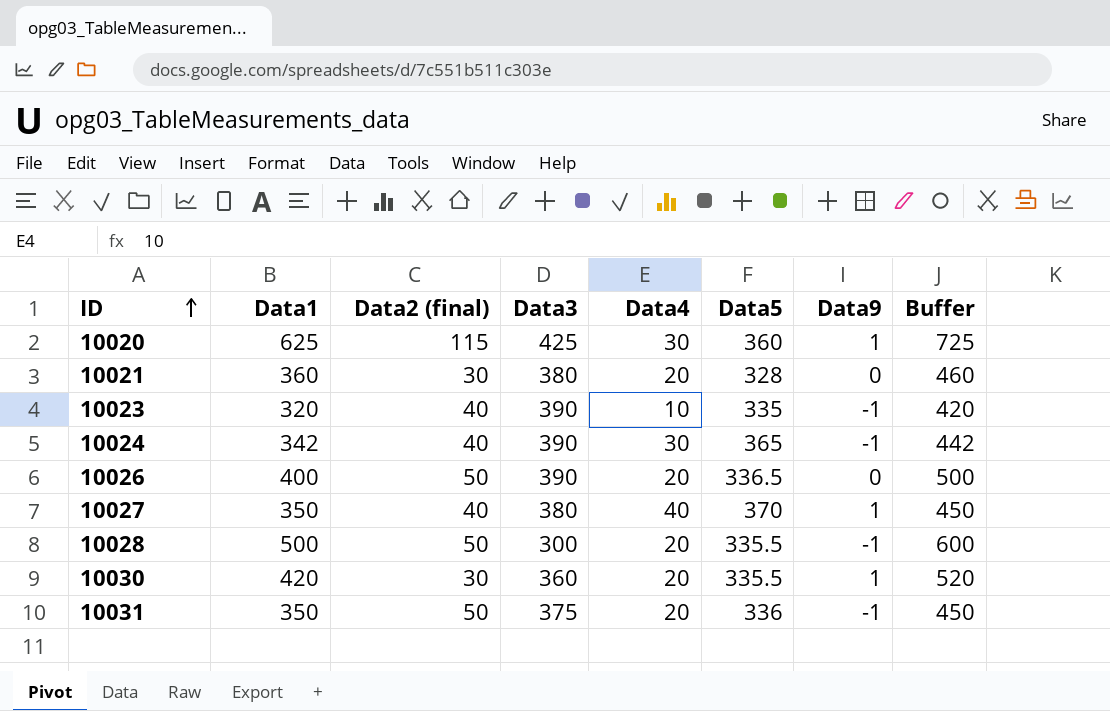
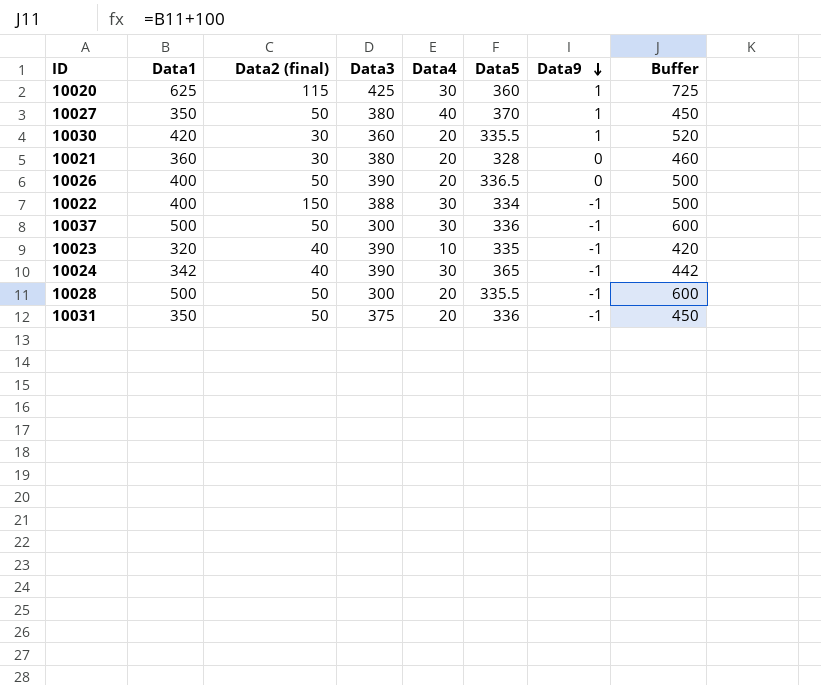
row order: ID ascending -> Data9 descending
10027 | Data2 (final): 40 -> 50
row 10022: none -> 400 | 150 | 388 | 30 | 334 | -1 | 500
row 10037: none -> 500 | 50 | 300 | 30 | 336 | -1 | 600

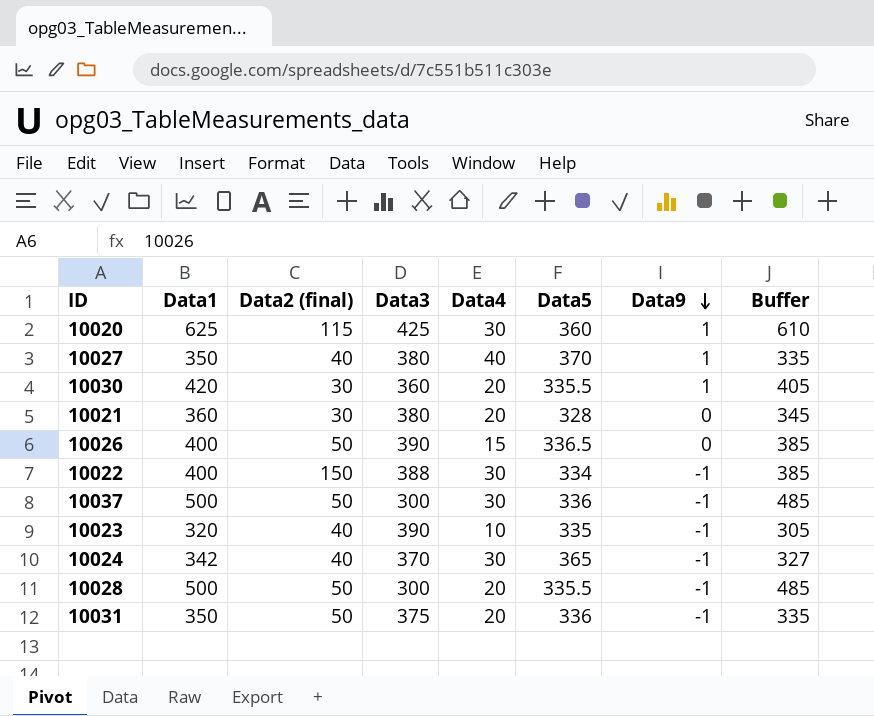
column Buffer | formula: [Data1] + 100 -> [Data1] - 15
10027 | Data2 (final): 50 -> 40
10026 | Data4: 20 -> 15
10024 | Data3: 390 -> 370

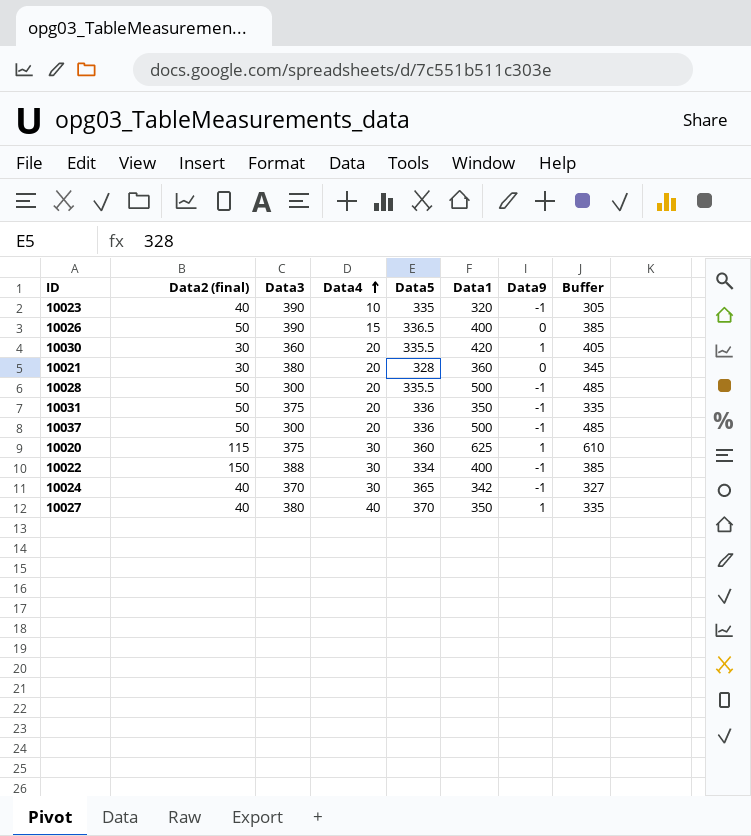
row order: Data9 descending -> Data4 ascending
column Data1 | position: 2 -> 6
10037 | Data4: 30 -> 20
10020 | Data3: 425 -> 375

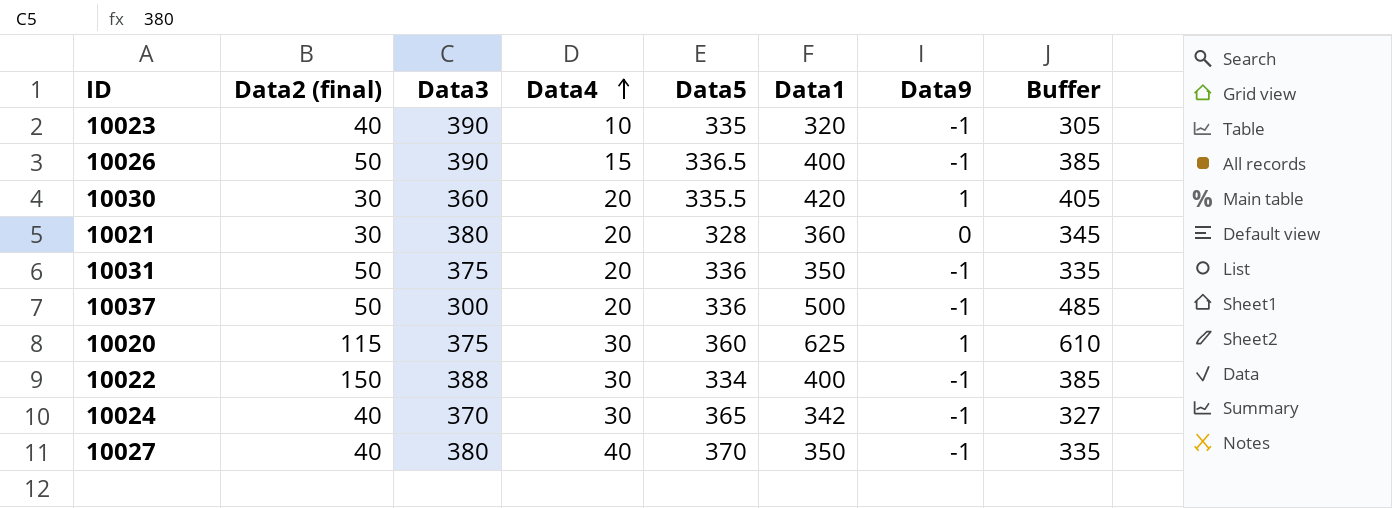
row 10028: 50 | 300 | 20 | 335.5 | 500 | -1 | 485 -> none
10026 | Data9: 0 -> -1
10027 | Data9: 1 -> -1

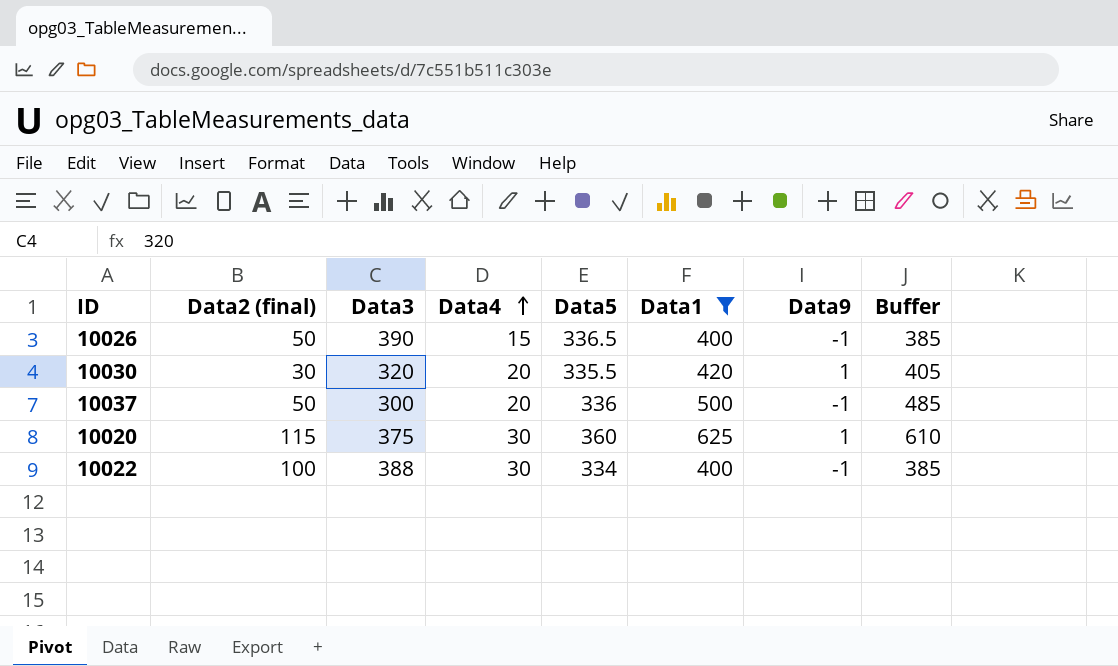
filter: none -> Data1 >= 400
10030 | Data3: 360 -> 320
10022 | Data2 (final): 150 -> 100

